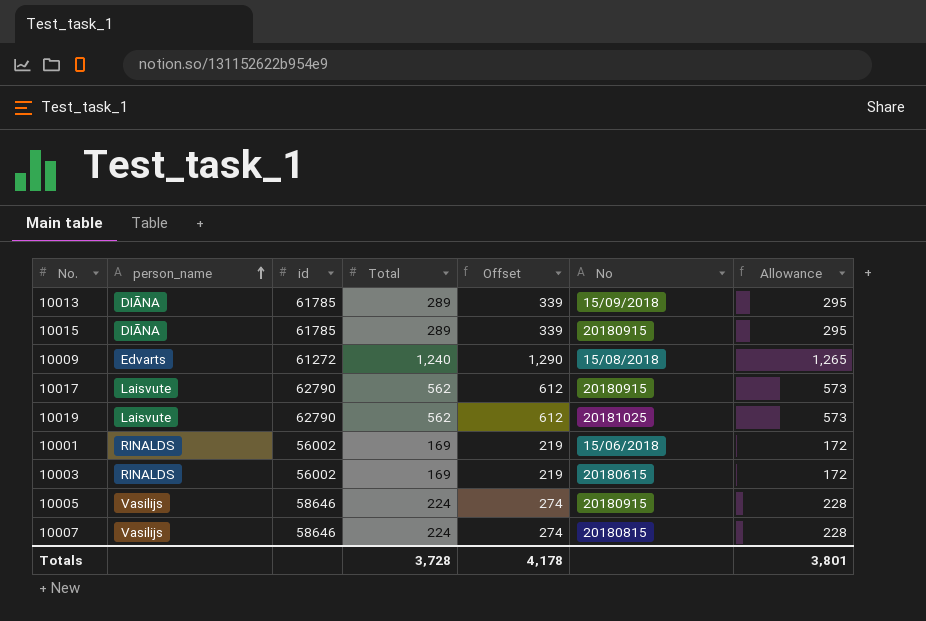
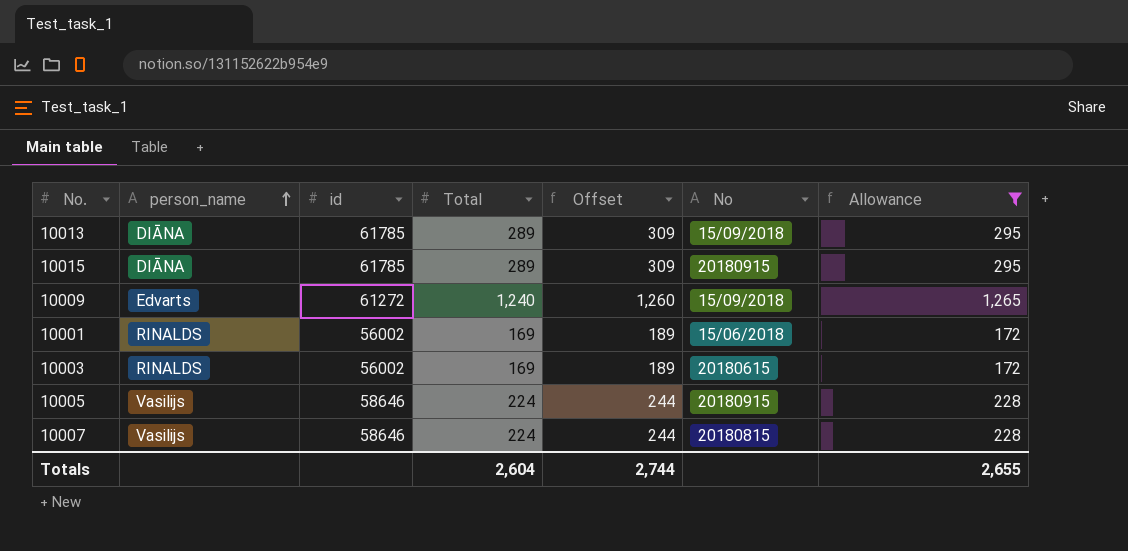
filter: none -> Allowance != 573
column Offset | formula: [Total] + 50 -> [Total] + 20
10009 | No: 15/08/2018 -> 15/09/2018
Totals | Total: 3,728 -> 2,604
Totals | Offset: 4,178 -> 2,744
Totals | Allowance: 3,801 -> 2,655

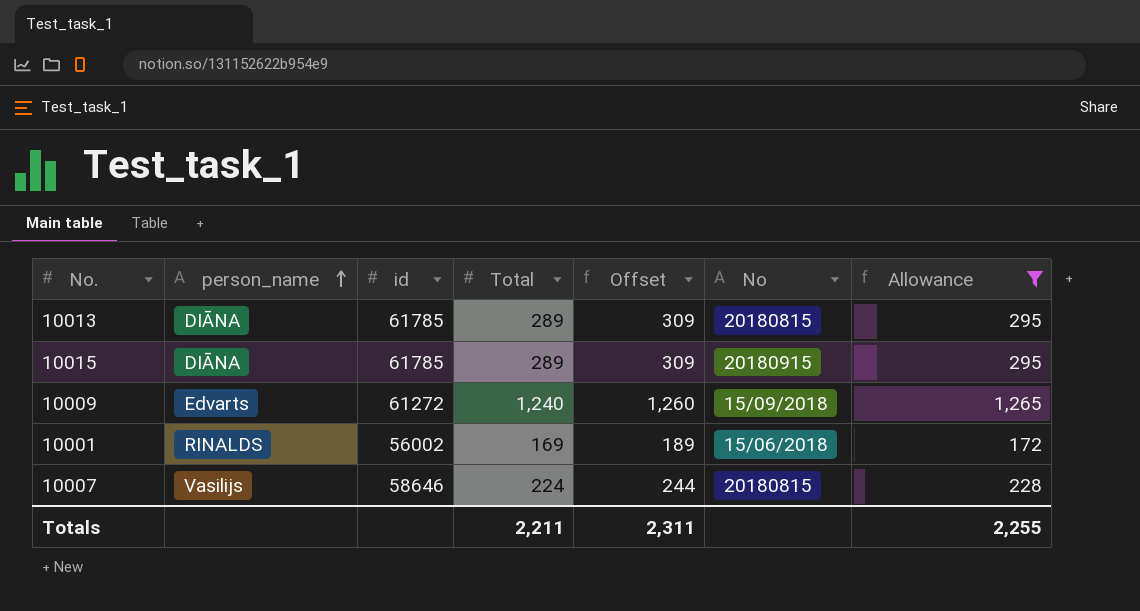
row 10003: RINALDS | 56002 | 169 | 189 | 20180615 | 172 -> none
row 10005: Vasilijs | 58646 | 224 | 244 | 20180915 | 228 -> none
10013 | No: 15/09/2018 -> 20180815
Totals | Total: 2,604 -> 2,211
Totals | Offset: 2,744 -> 2,311
Totals | Allowance: 2,655 -> 2,255

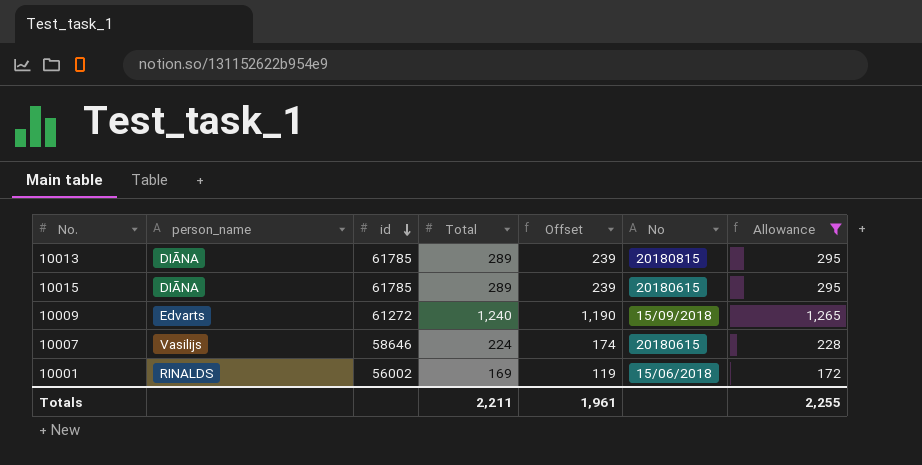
row order: person_name ascending -> id descending
column Offset | formula: [Total] + 20 -> [Total] - 50
10015 | No: 20180915 -> 20180615
10007 | No: 20180815 -> 20180615
Totals | Offset: 2,311 -> 1,961

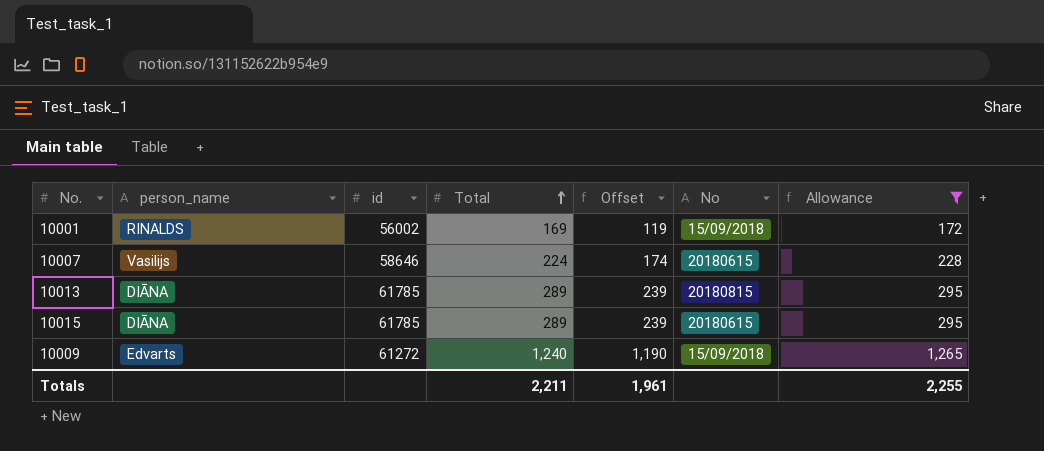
row order: id descending -> Total ascending
10001 | No: 15/06/2018 -> 15/09/2018

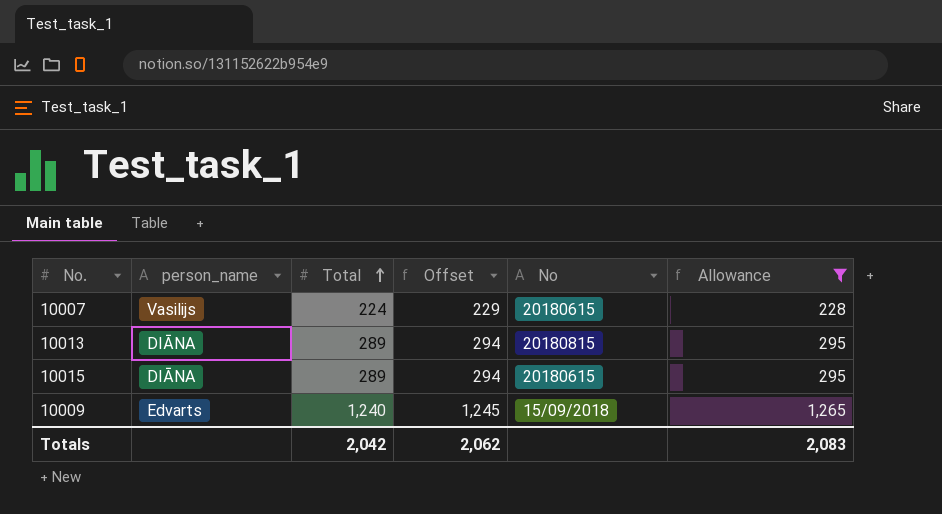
column id | position: 3 -> none
column Offset | formula: [Total] - 50 -> [Total] + 5
row 10001: RINALDS | 56002 | 169 | 119 | 15/09/2018 | 172 -> none
Totals | Total: 2,211 -> 2,042
Totals | Offset: 1,961 -> 2,062
Totals | Allowance: 2,255 -> 2,083

